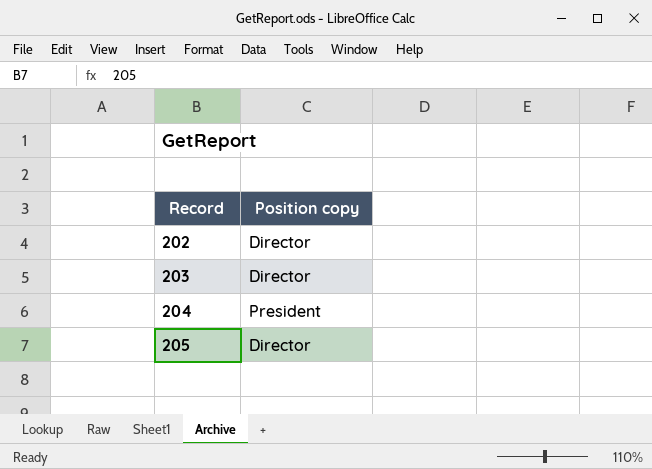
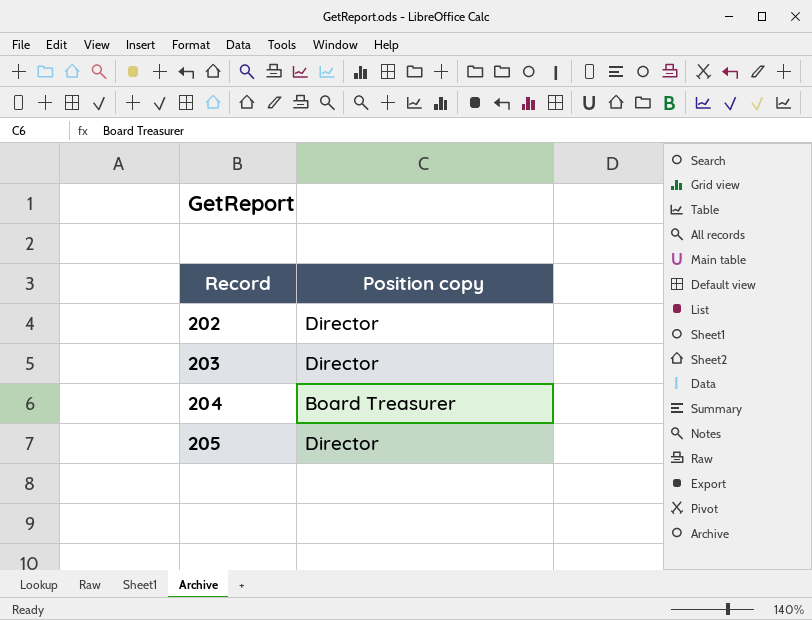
204 | Position copy: President -> Board Treasurer

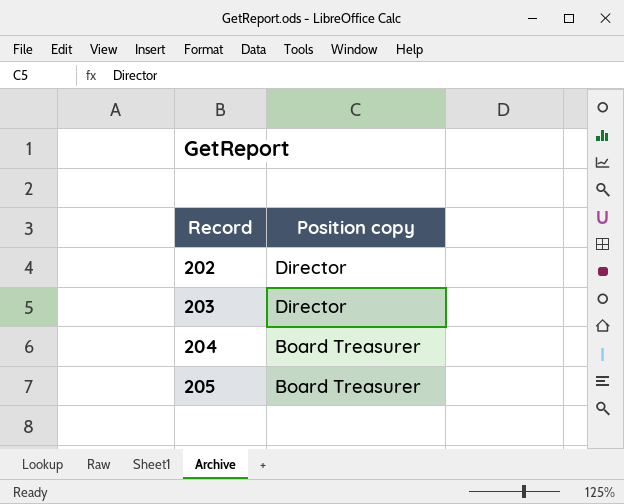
205 | Position copy: Director -> Board Treasurer

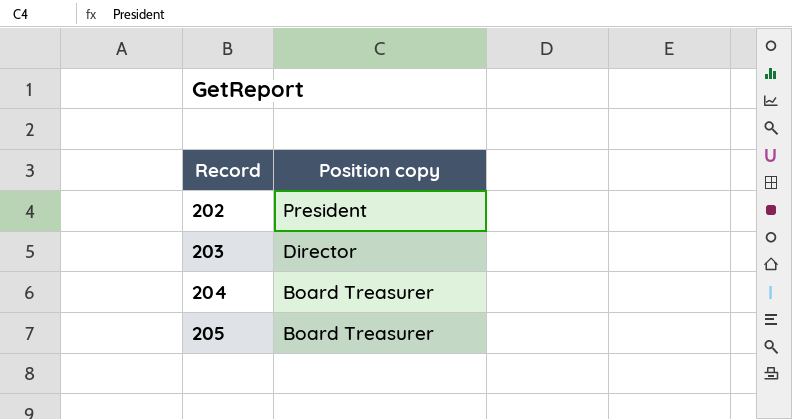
202 | Position copy: Director -> President

